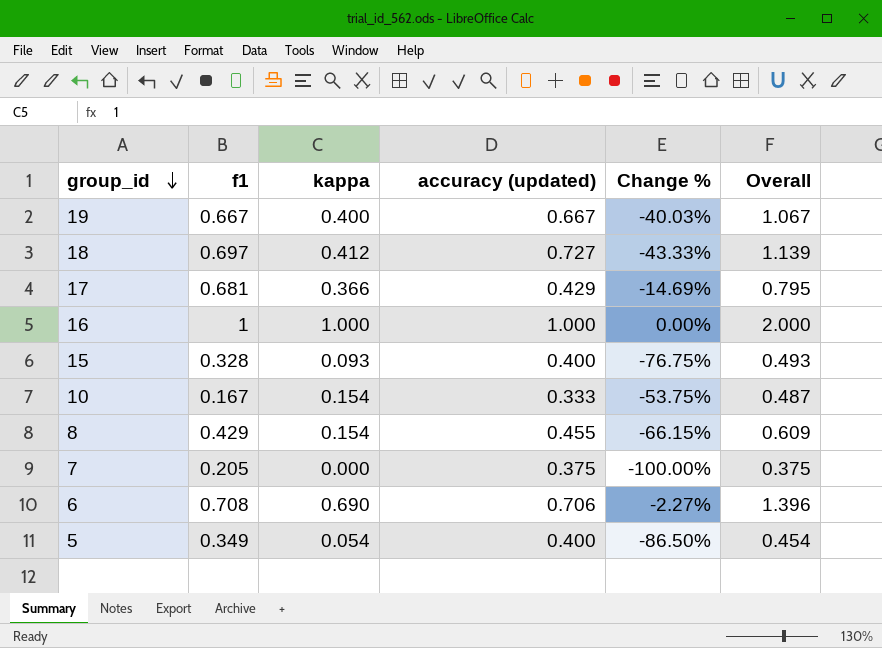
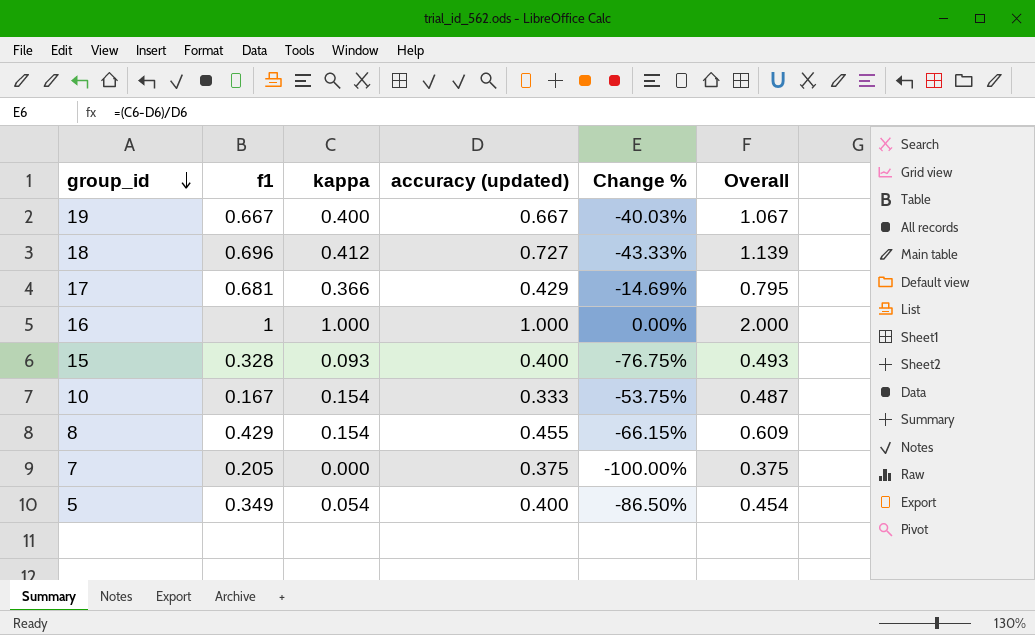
row 6: 0.708 | 0.690 | 0.706 | -2.27% | 1.396 -> none
18 | f1: 0.697 -> 0.696

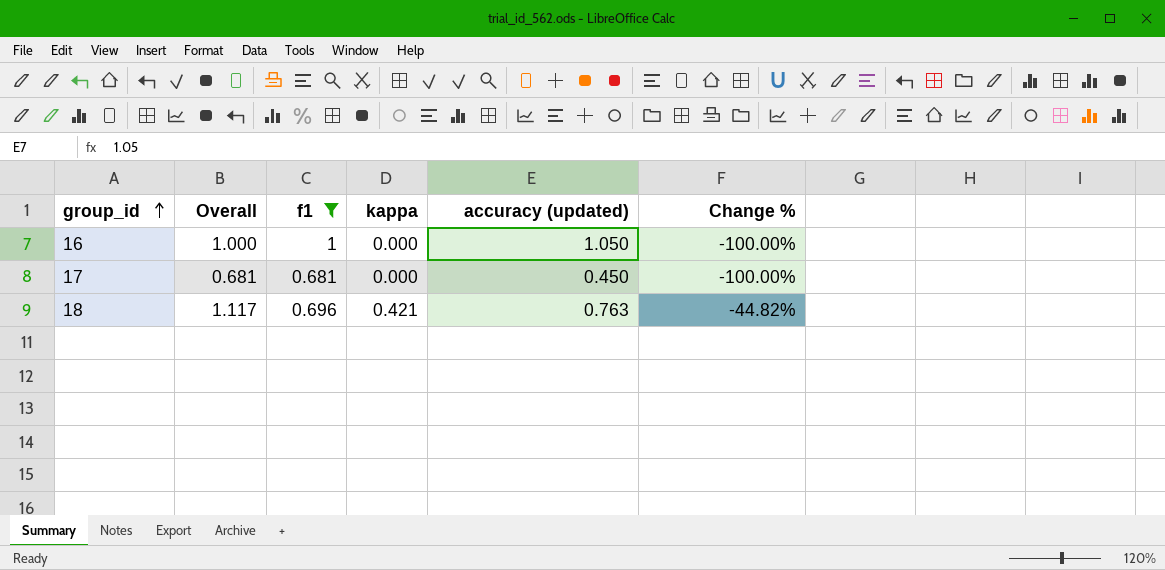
filter: none -> f1 >= 0.681
row order: group_id descending -> group_id ascending
column Overall | formula: [kappa] + [accuracy (updated)] -> [f1] + [kappa]
column Overall | position: 6 -> 2
16 | kappa: 1.000 -> 0.000
16 | accuracy (updated): 1.000 -> 1.050
16 | Change %: 0.00% -> -100.00%
17 | kappa: 0.366 -> 0.000
17 | accuracy (updated): 0.429 -> 0.450
17 | Change %: -14.69% -> -100.00%
18 | kappa: 0.412 -> 0.421
18 | accuracy (updated): 0.727 -> 0.763
18 | Change %: -43.33% -> -44.82%

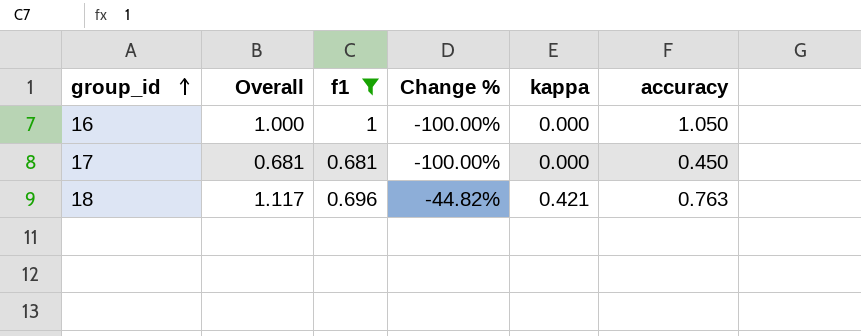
column Change % | position: 6 -> 4
column name: accuracy (updated) -> accuracy

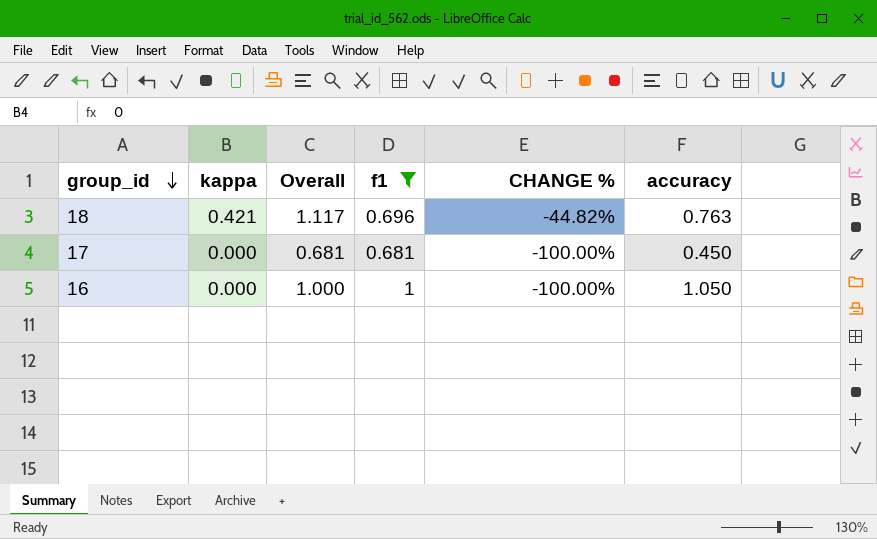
row order: group_id ascending -> group_id descending
column kappa | position: 5 -> 2
column name: Change % -> CHANGE %

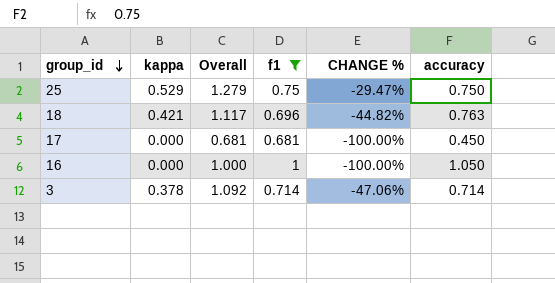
row 25: none -> 0.529 | 1.279 | 0.75 | -29.47% | 0.750
row 3: none -> 0.378 | 1.092 | 0.714 | -47.06% | 0.714

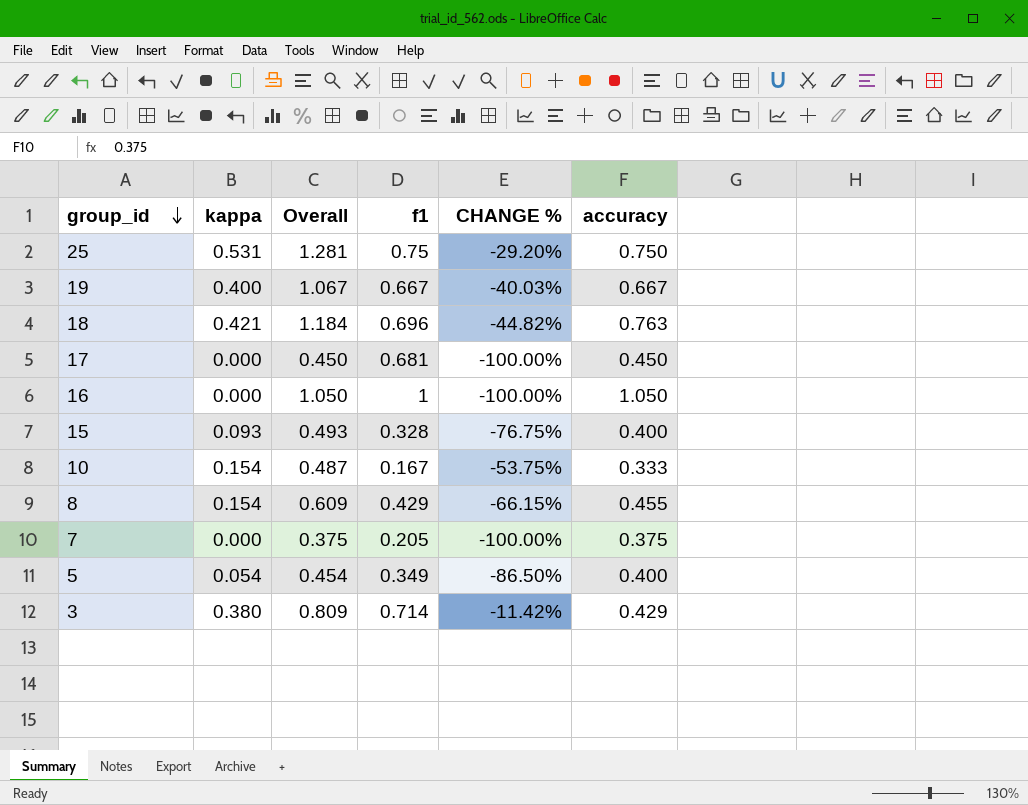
filter: f1 >= 0.681 -> none
column Overall | formula: [kappa] + [f1] -> [kappa] + [accuracy]
25 | kappa: 0.529 -> 0.531
25 | CHANGE %: -29.47% -> -29.20%
3 | kappa: 0.378 -> 0.380
3 | CHANGE %: -47.06% -> -11.42%
3 | accuracy: 0.714 -> 0.429

